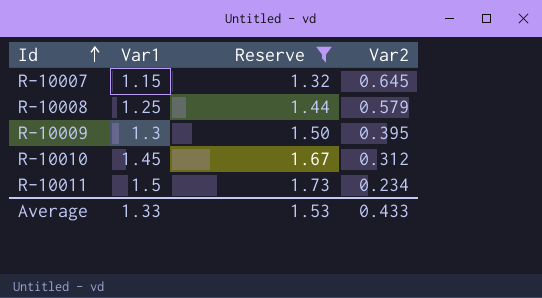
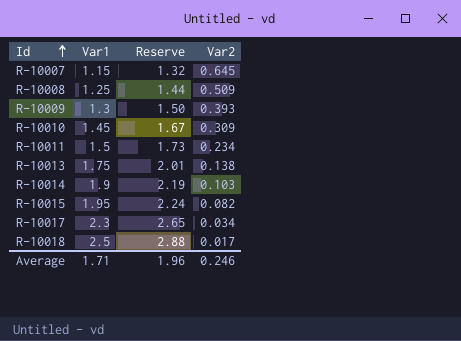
filter: Reserve <= 1.73 -> none
R-10008 | Var2: 0.579 -> 0.509
R-10009 | Var2: 0.395 -> 0.393
R-10010 | Var2: 0.312 -> 0.309
Average | Var1: 1.33 -> 1.71
Average | Reserve: 1.53 -> 1.96
Average | Var2: 0.433 -> 0.246

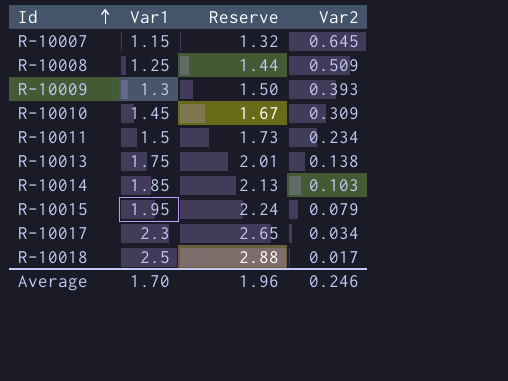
R-10014 | Var1: 1.9 -> 1.85
R-10014 | Reserve: 2.19 -> 2.13
R-10015 | Var2: 0.082 -> 0.079
Average | Var1: 1.71 -> 1.70

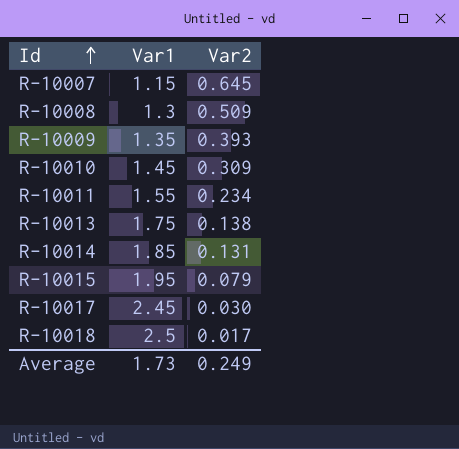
column Reserve | formula: [Var1] * 1.15 -> none
R-10008 | Var1: 1.25 -> 1.3
R-10009 | Var1: 1.3 -> 1.35
R-10011 | Var1: 1.5 -> 1.55
R-10014 | Var2: 0.103 -> 0.131
R-10017 | Var1: 2.3 -> 2.45
R-10017 | Var2: 0.034 -> 0.030
Average | Var1: 1.70 -> 1.73
Average | Var2: 0.246 -> 0.249

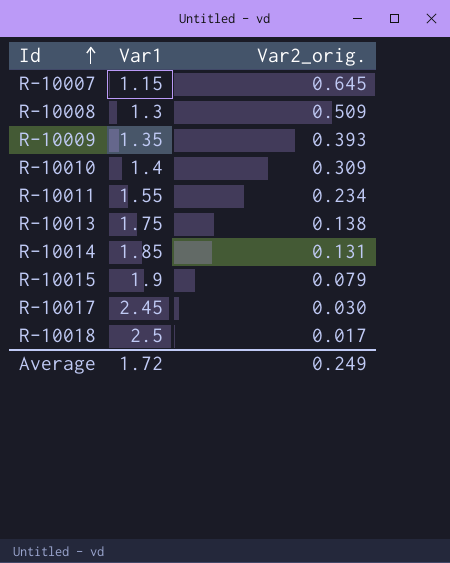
column name: Var2 -> Var2_orig.
R-10010 | Var1: 1.45 -> 1.4
R-10015 | Var1: 1.95 -> 1.9
Average | Var1: 1.73 -> 1.72

